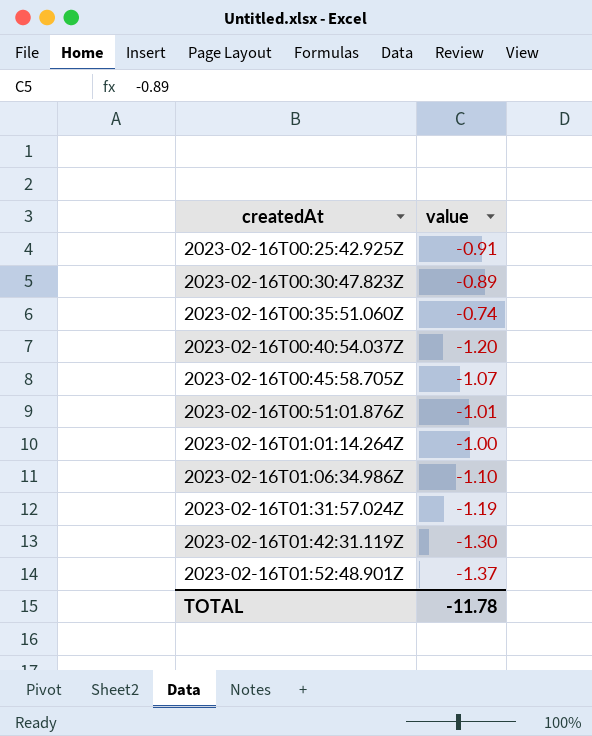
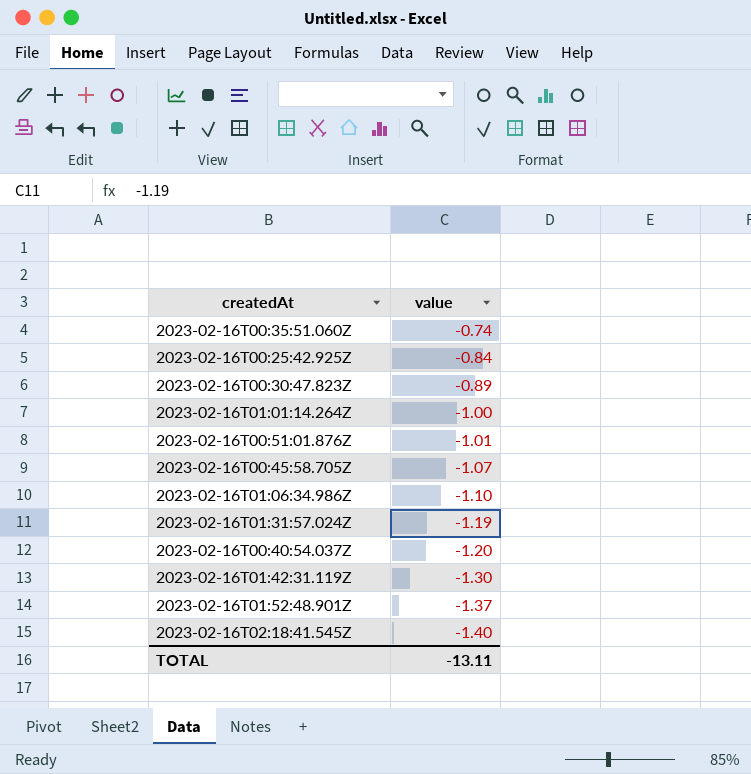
row order: createdAt ascending -> value descending
2023-02-16T00:25:42.925Z | value: -0.91 -> -0.84
row 2023-02-16T02:18:41.545Z: none -> -1.40
TOTAL | value: -11.78 -> -13.11

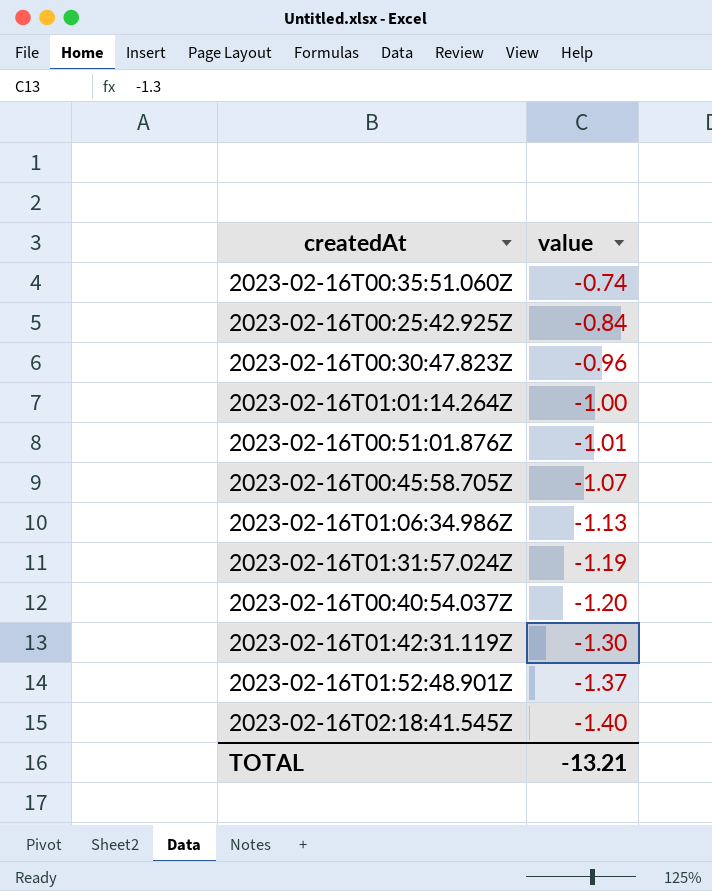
2023-02-16T00:30:47.823Z | value: -0.89 -> -0.96
2023-02-16T01:06:34.986Z | value: -1.10 -> -1.13
TOTAL | value: -13.11 -> -13.21

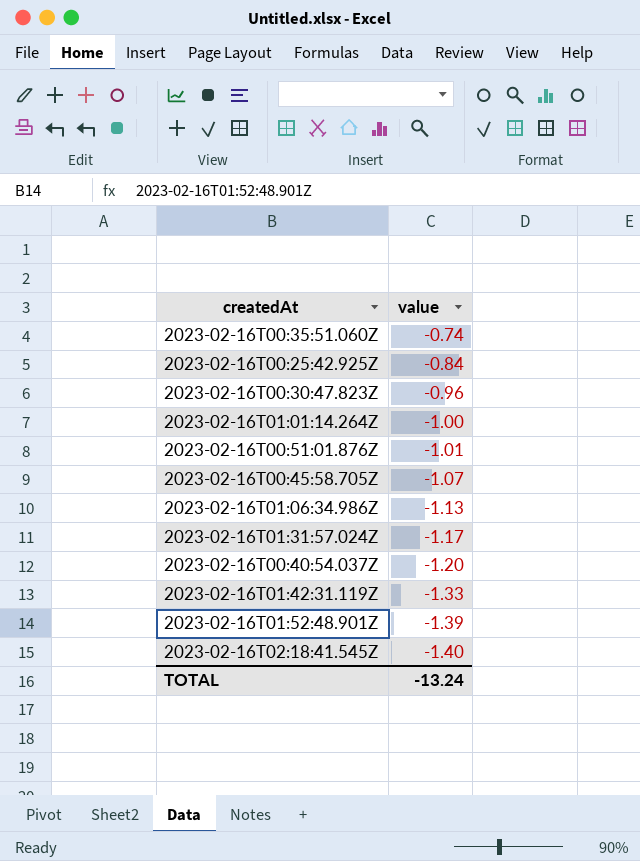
2023-02-16T01:31:57.024Z | value: -1.19 -> -1.17
2023-02-16T01:42:31.119Z | value: -1.30 -> -1.33
2023-02-16T01:52:48.901Z | value: -1.37 -> -1.39
TOTAL | value: -13.21 -> -13.24

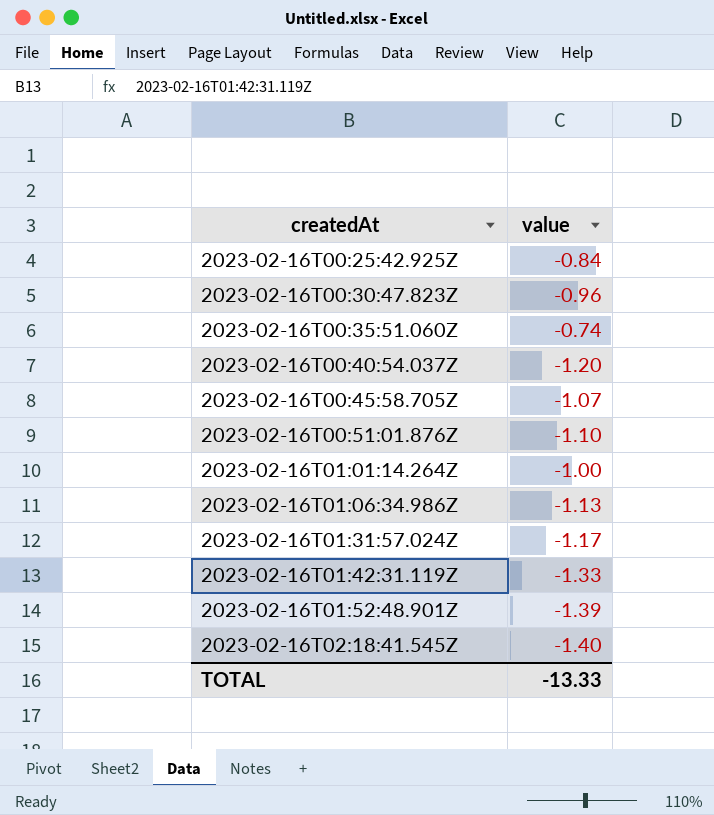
row order: value descending -> createdAt ascending
2023-02-16T00:51:01.876Z | value: -1.01 -> -1.10
TOTAL | value: -13.24 -> -13.33

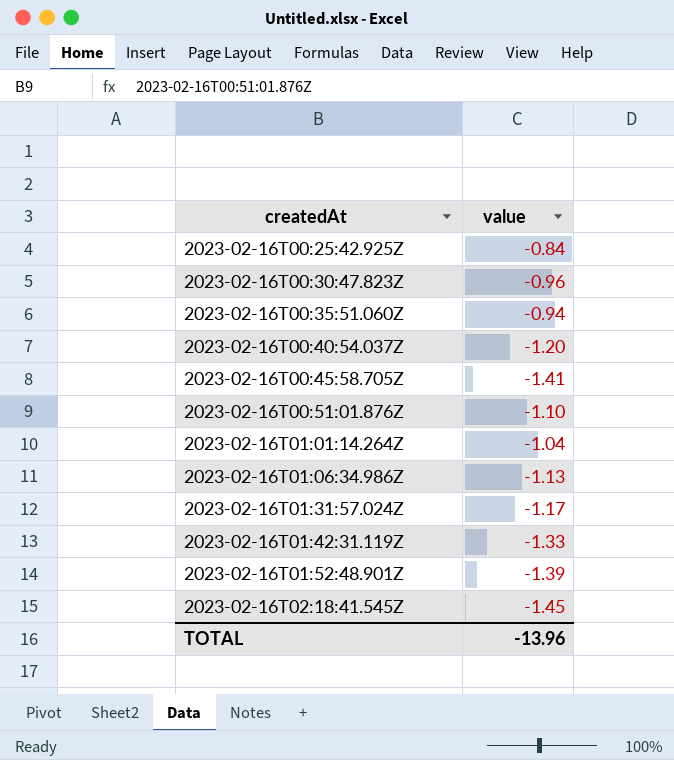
2023-02-16T00:35:51.060Z | value: -0.74 -> -0.94
2023-02-16T00:45:58.705Z | value: -1.07 -> -1.41
2023-02-16T01:01:14.264Z | value: -1.00 -> -1.04
2023-02-16T02:18:41.545Z | value: -1.40 -> -1.45
TOTAL | value: -13.33 -> -13.96

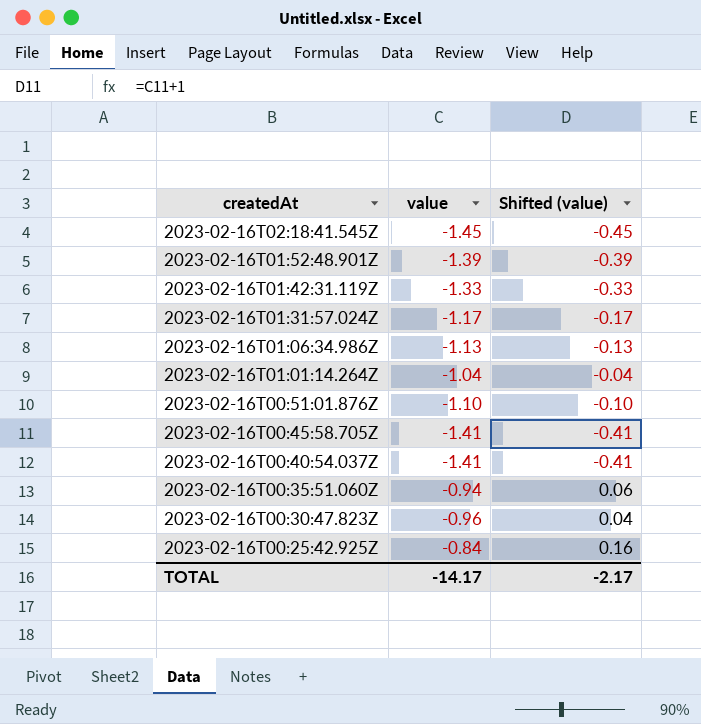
row order: createdAt ascending -> createdAt descending
column Shifted (value) | formula: none -> [value] + 1
2023-02-16T00:40:54.037Z | value: -1.20 -> -1.41
TOTAL | value: -13.96 -> -14.17

